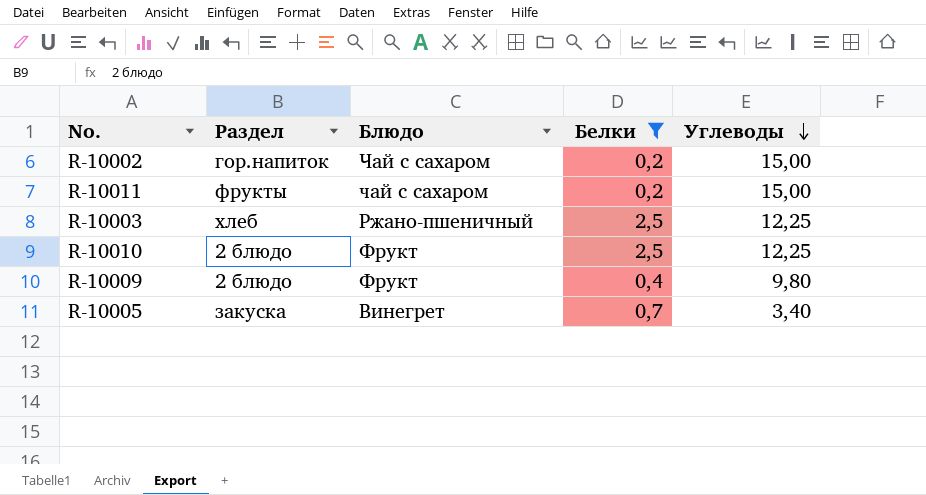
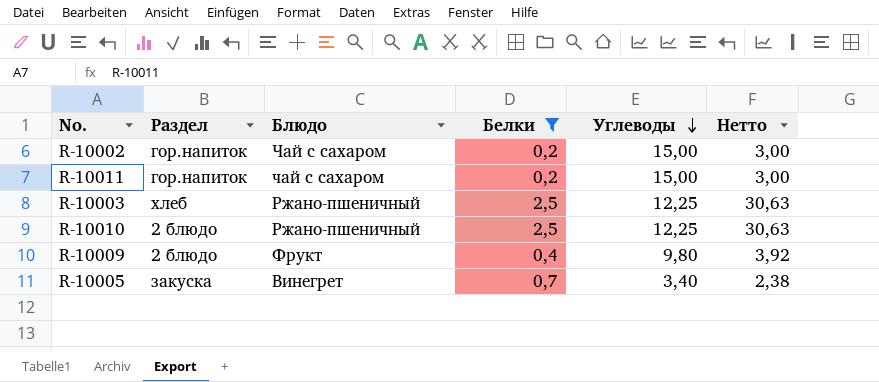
column Нетто | formula: none -> [Белки] * [Углеводы]
R-10011 | Раздел: фрукты -> гор.напиток
R-10010 | Блюдо: Фрукт -> Ржано-пшеничный

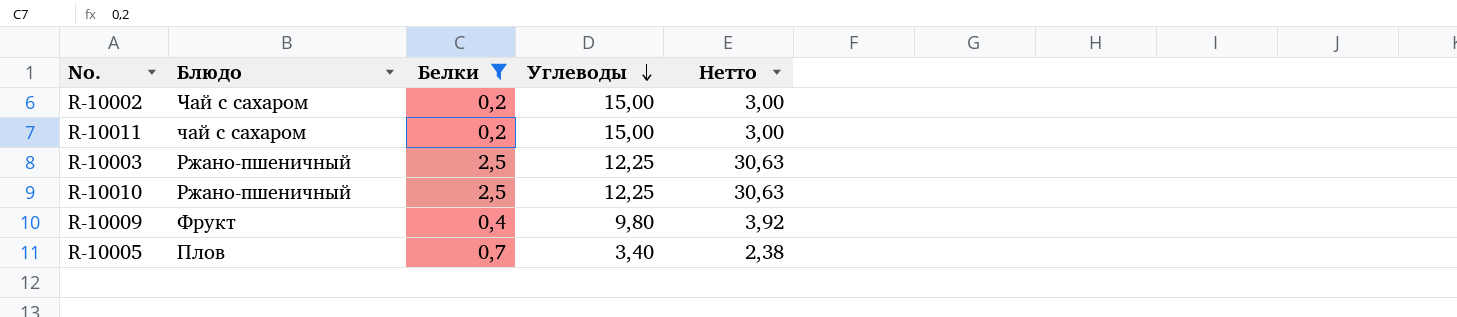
column Раздел | position: 2 -> none
R-10005 | Блюдо: Винегрет -> Плов

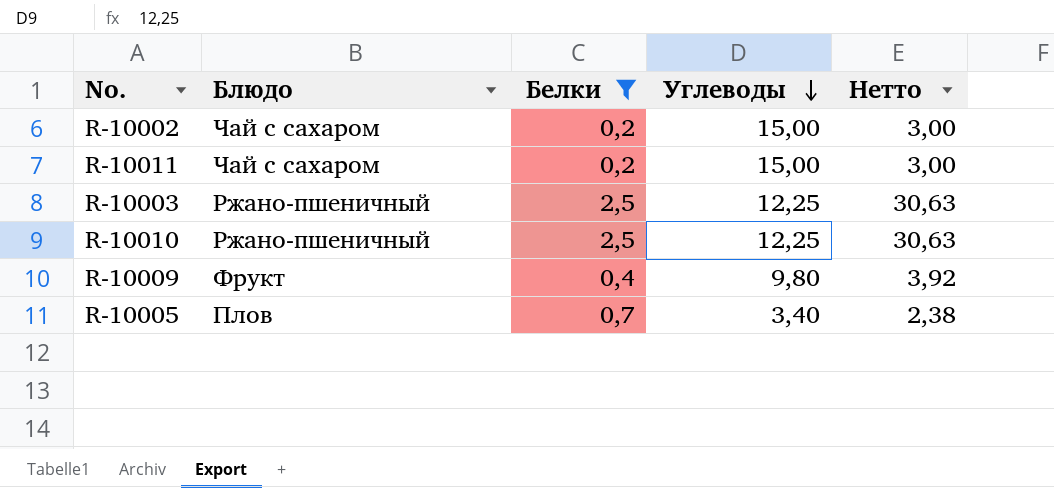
R-10011 | Блюдо: чай с сахаром -> Чай с сахаром

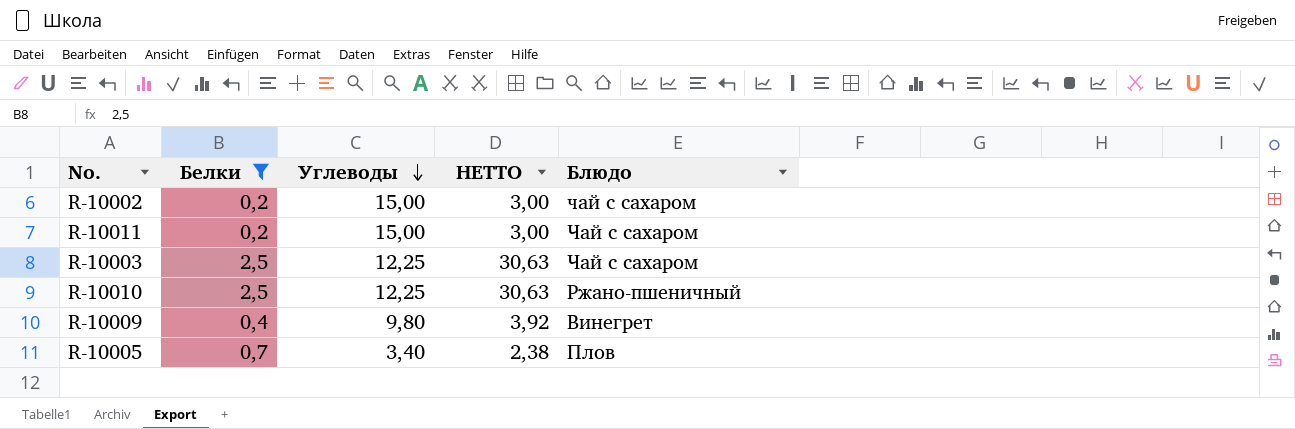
column name: Нетто -> НЕТТО
column Блюдо | position: 2 -> 5
R-10002 | Блюдо: Чай с сахаром -> чай с сахаром
R-10003 | Блюдо: Ржано-пшеничный -> Чай с сахаром
R-10009 | Блюдо: Фрукт -> Винегрет

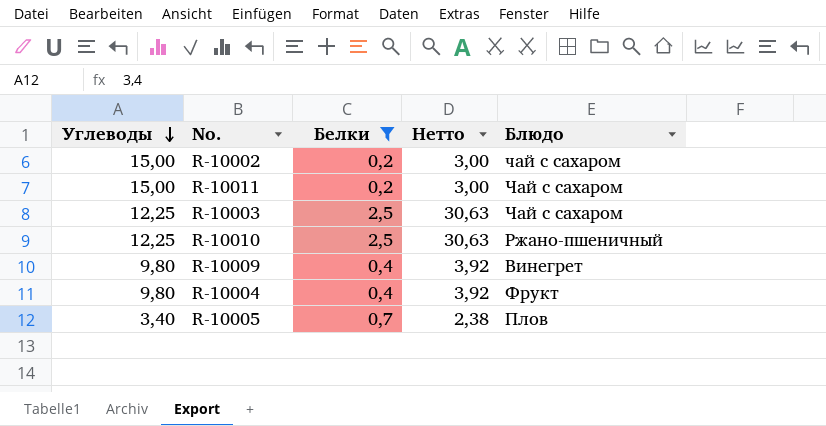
column Углеводы | position: 3 -> 1
column name: НЕТТО -> Нетто
row R-10004: none -> 9,80 | 0,4 | 3,92 | Фрукт

